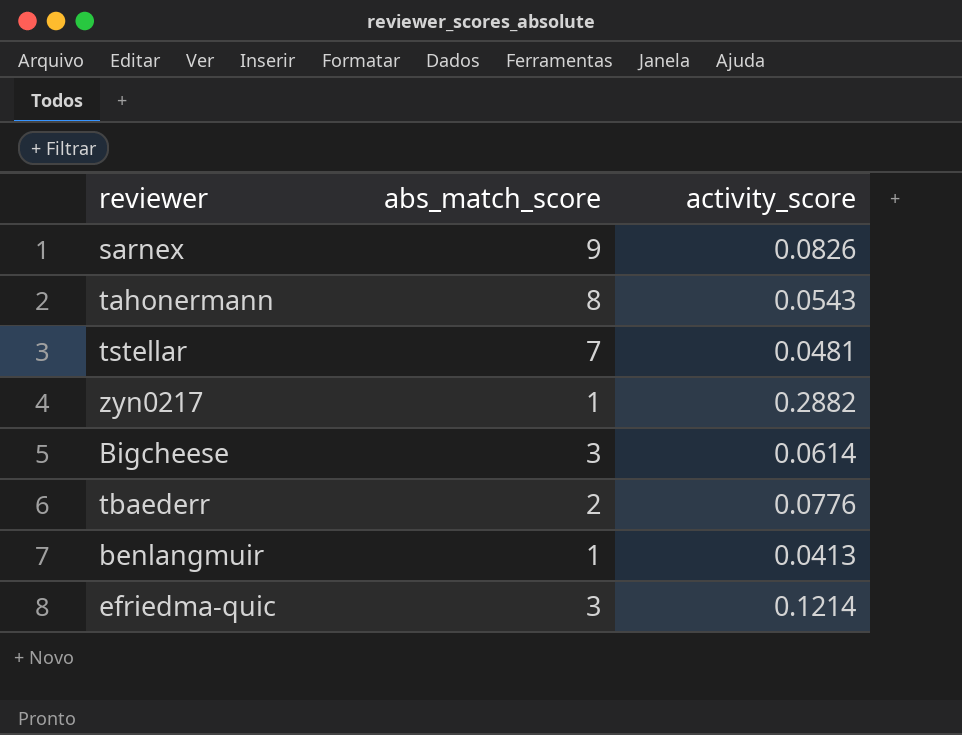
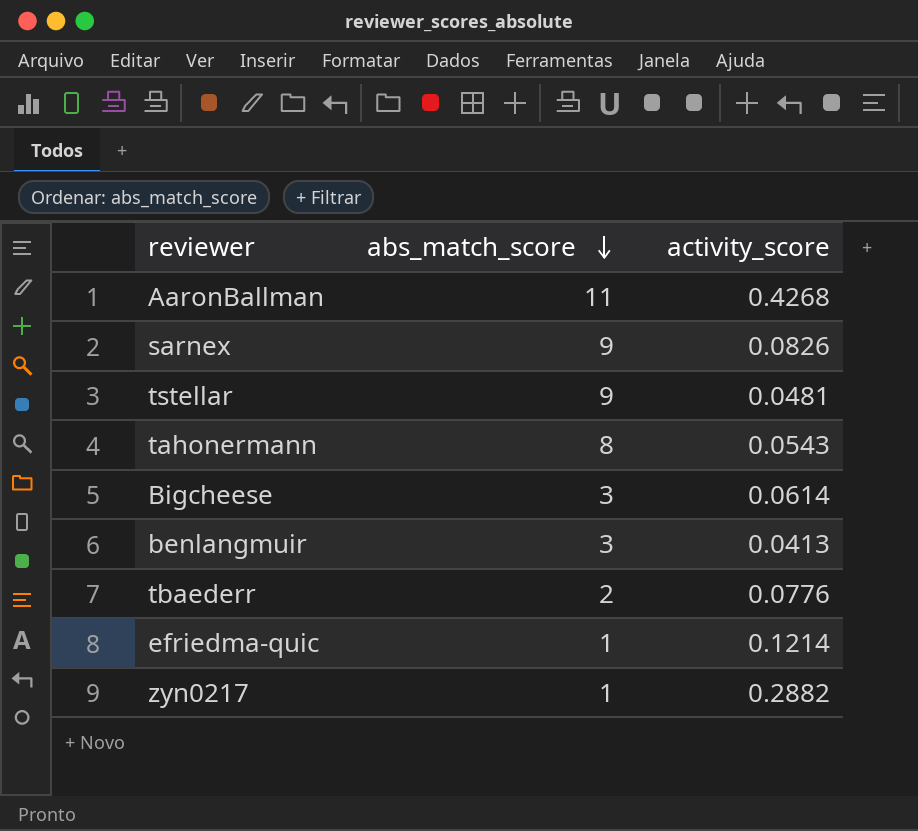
row order: none -> abs_match_score descending
row AaronBallman: none -> 11 | 0.4268
tstellar | abs_match_score: 7 -> 9
benlangmuir | abs_match_score: 1 -> 3
efriedma-quic | abs_match_score: 3 -> 1

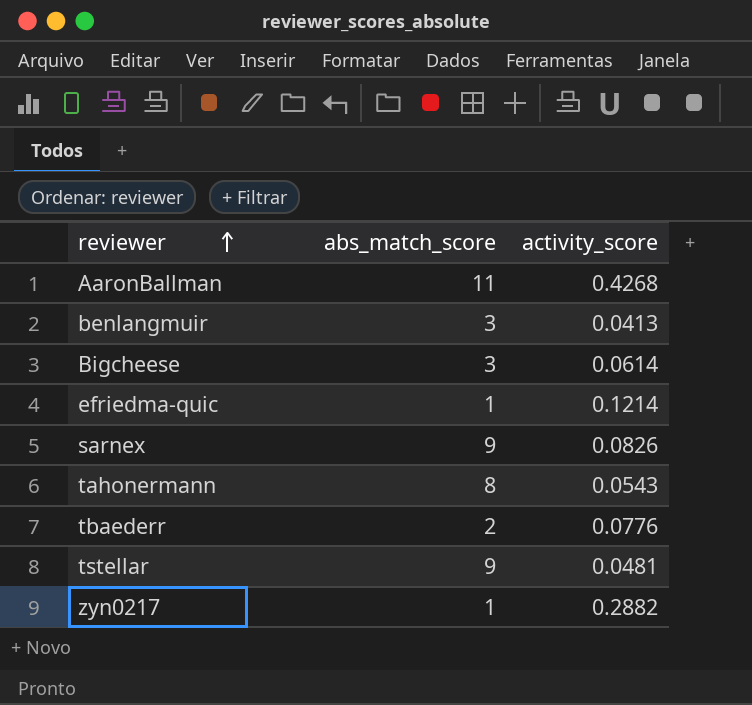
row order: abs_match_score descending -> reviewer ascending

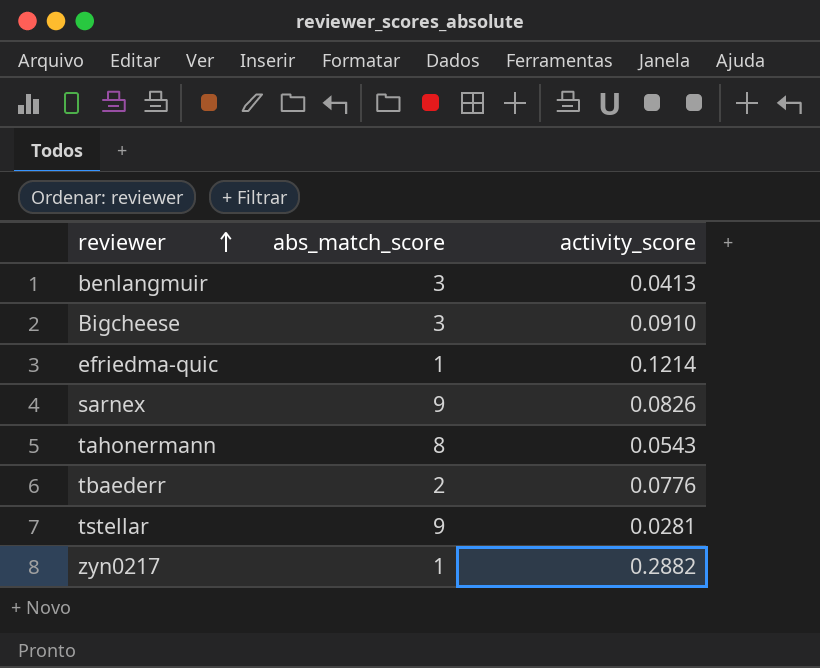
row AaronBallman: 11 | 0.4268 -> none
Bigcheese | activity_score: 0.0614 -> 0.0910
tstellar | activity_score: 0.0481 -> 0.0281

